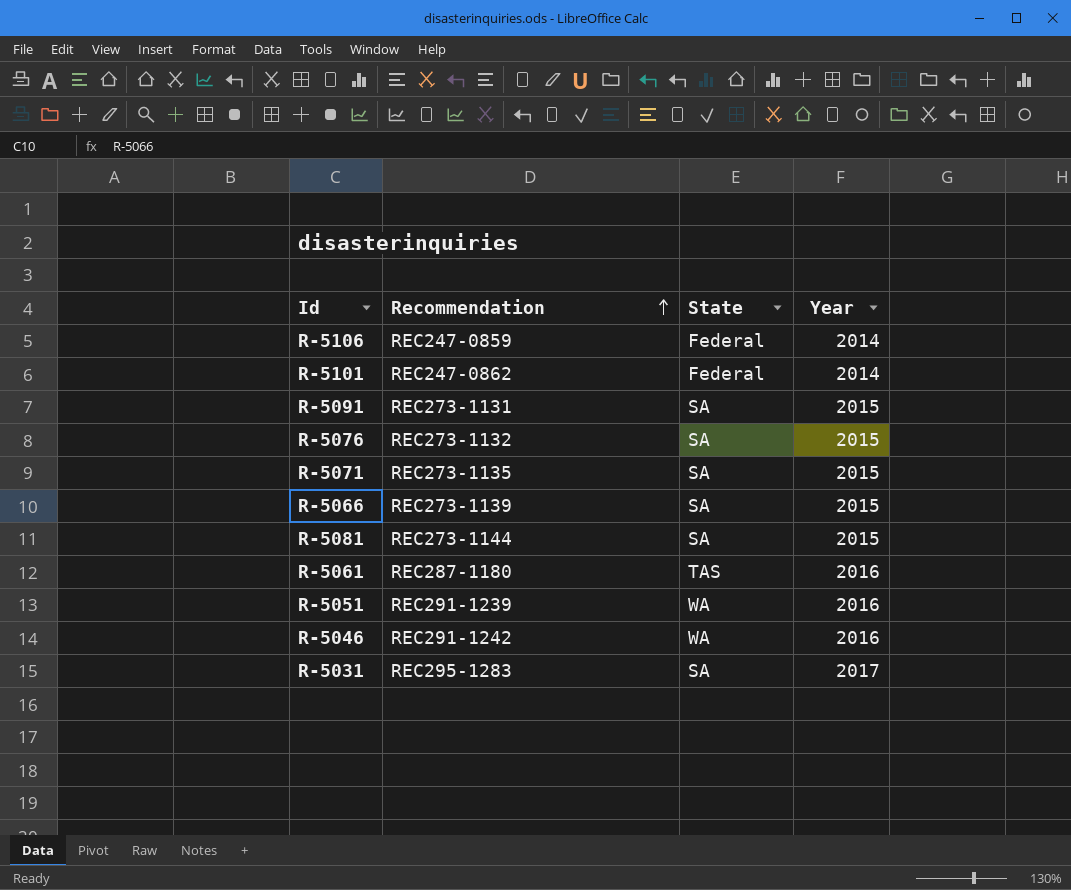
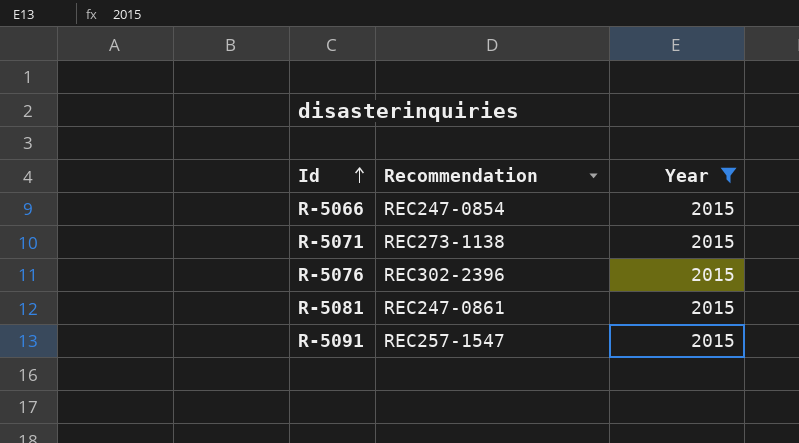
filter: none -> Year = 2015
row order: Recommendation ascending -> Id ascending
column State | position: 3 -> none
R-5066 | Recommendation: REC273-1139 -> REC247-0854
R-5071 | Recommendation: REC273-1135 -> REC273-1138
R-5076 | Recommendation: REC273-1132 -> REC302-2396
R-5081 | Recommendation: REC273-1144 -> REC247-0861
R-5091 | Recommendation: REC273-1131 -> REC257-1547

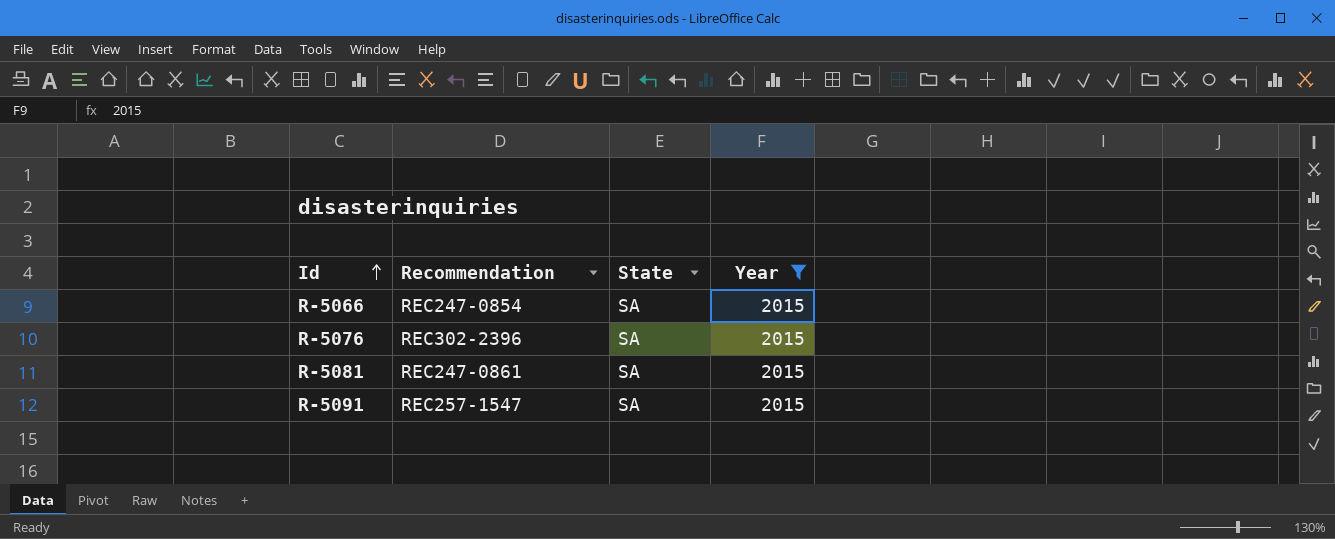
column State | position: none -> 3
row R-5071: REC273-1138 | 2015 -> none

